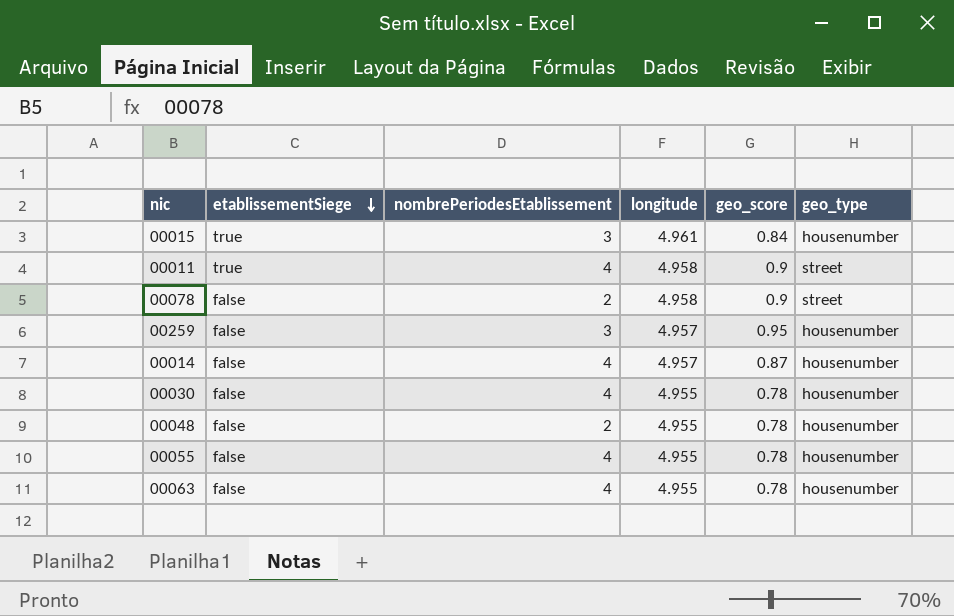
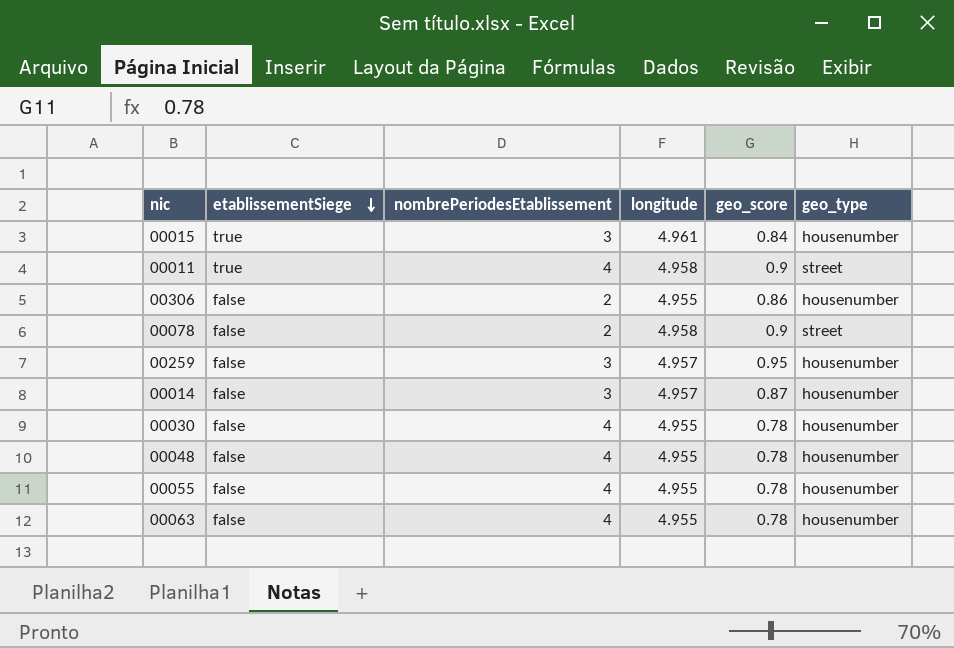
row 00306: none -> false | 2 | 4.955 | 0.86 | housenumber
00014 | nombrePeriodesEtablissement: 4 -> 3
00048 | nombrePeriodesEtablissement: 2 -> 4

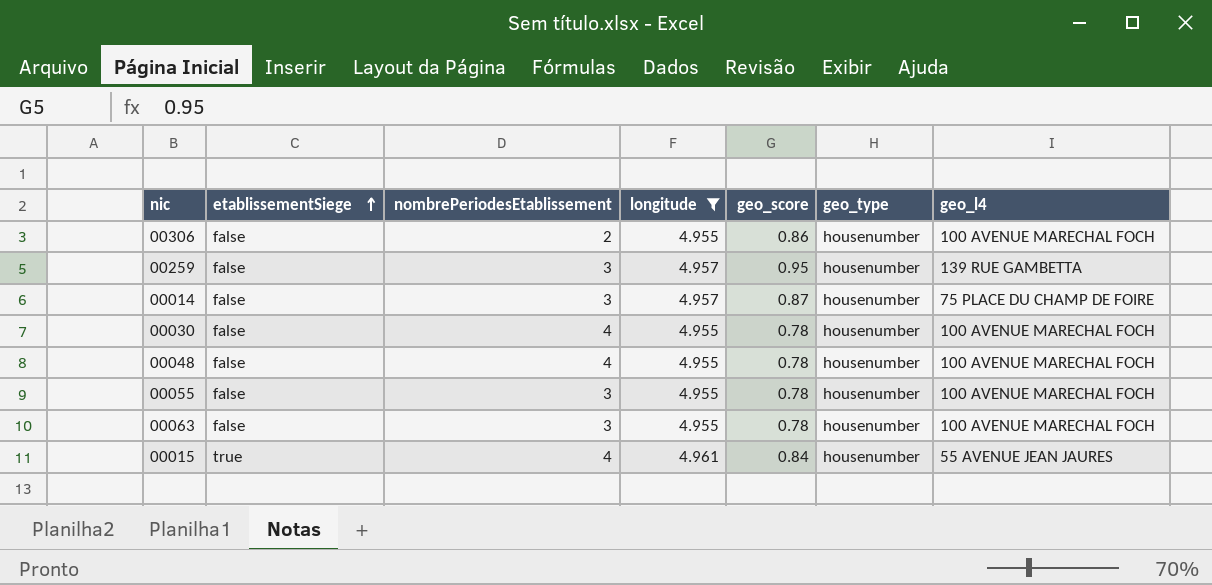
filter: none -> longitude != 4.958
row order: etablissementSiege descending -> etablissementSiege ascending
column geo_l4 | position: none -> 7
00055 | nombrePeriodesEtablissement: 4 -> 3
00063 | nombrePeriodesEtablissement: 4 -> 3
00015 | nombrePeriodesEtablissement: 3 -> 4

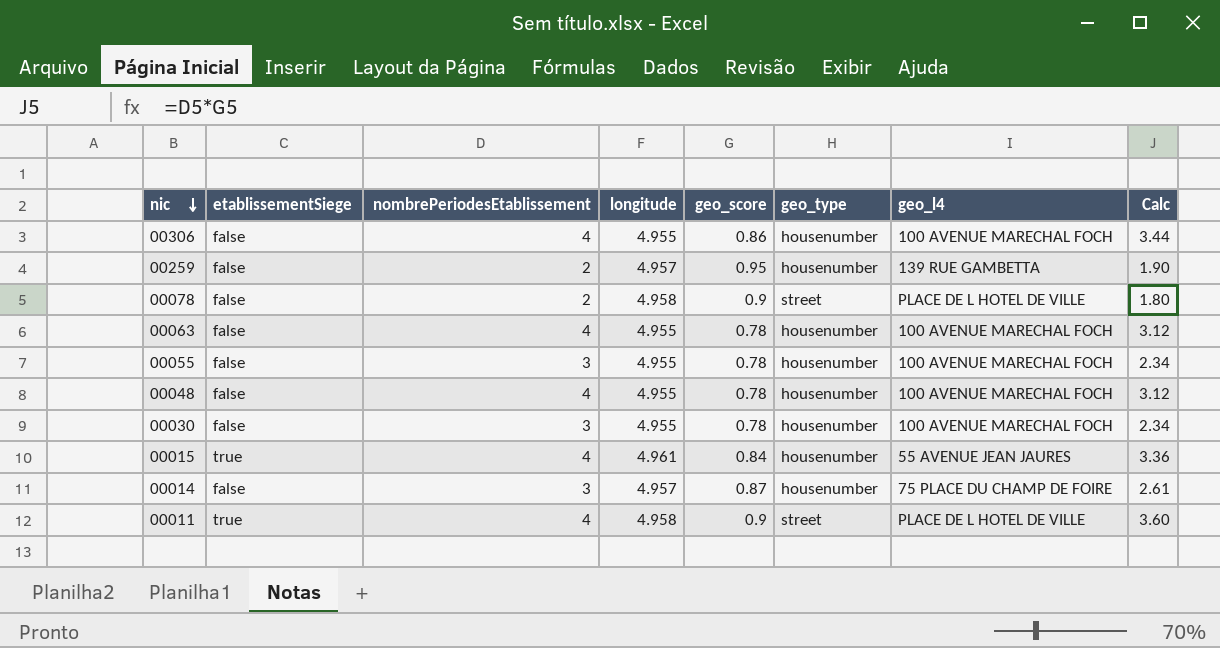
filter: longitude != 4.958 -> none
row order: etablissementSiege ascending -> nic descending
column Calc | formula: none -> [nombrePeriodesEtablissement] * [geo_score]
00306 | nombrePeriodesEtablissement: 2 -> 4
00259 | nombrePeriodesEtablissement: 3 -> 2
00063 | nombrePeriodesEtablissement: 3 -> 4
00030 | nombrePeriodesEtablissement: 4 -> 3

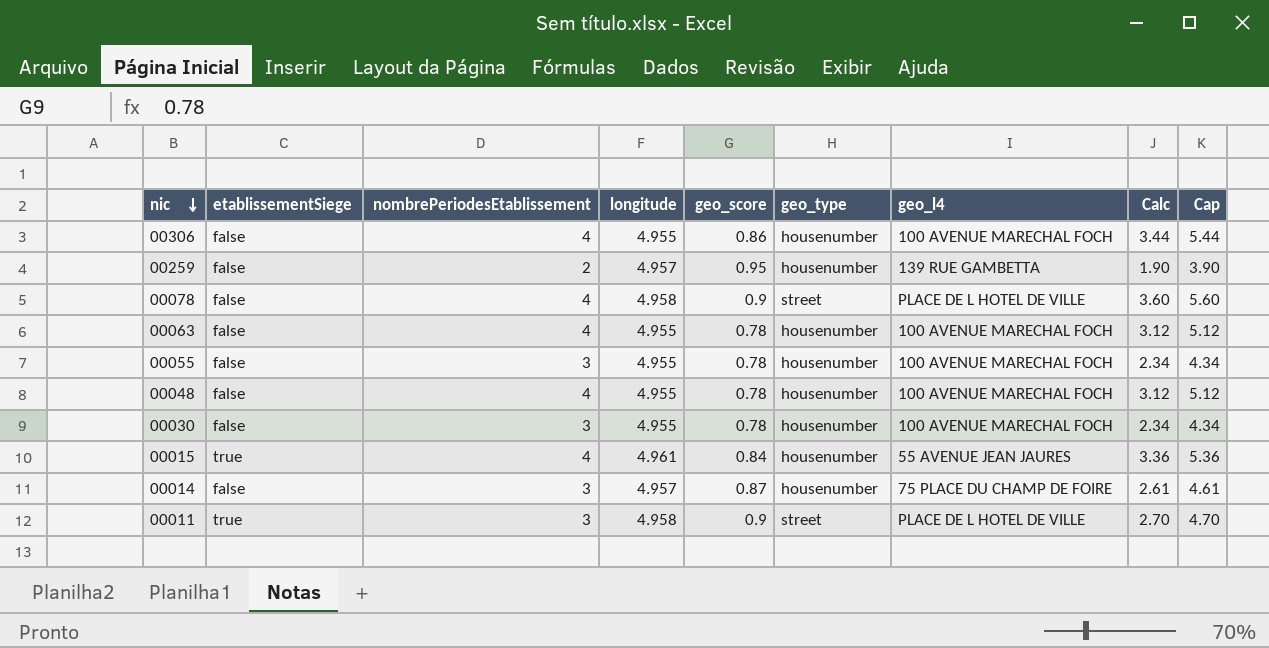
column Cap | formula: none -> [Calc] + 2
00078 | nombrePeriodesEtablissement: 2 -> 4
00078 | Calc: 1.80 -> 3.60
00011 | nombrePeriodesEtablissement: 4 -> 3
00011 | Calc: 3.60 -> 2.70

